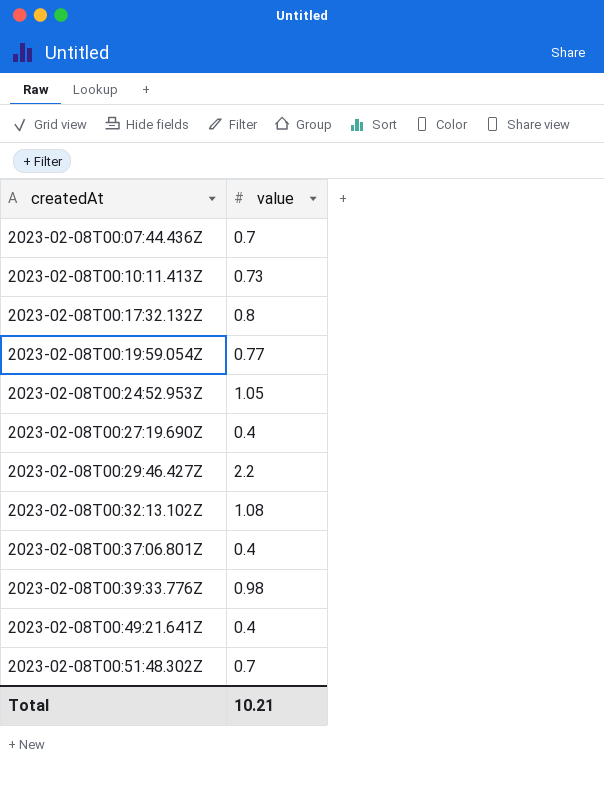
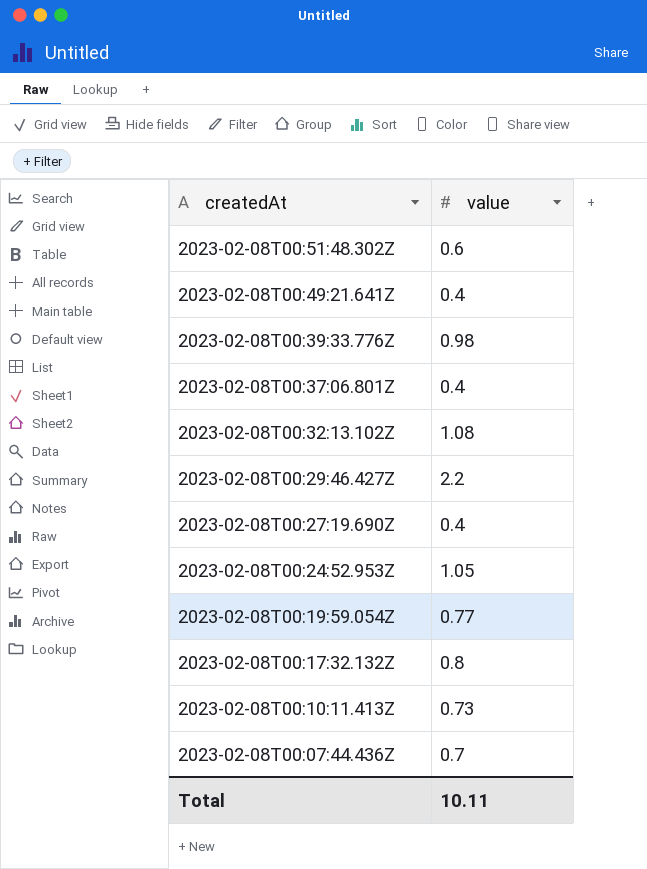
row order: createdAt ascending -> createdAt descending
2023-02-08T00:51:48.302Z | value: 0.7 -> 0.6
Total | value: 10.21 -> 10.11

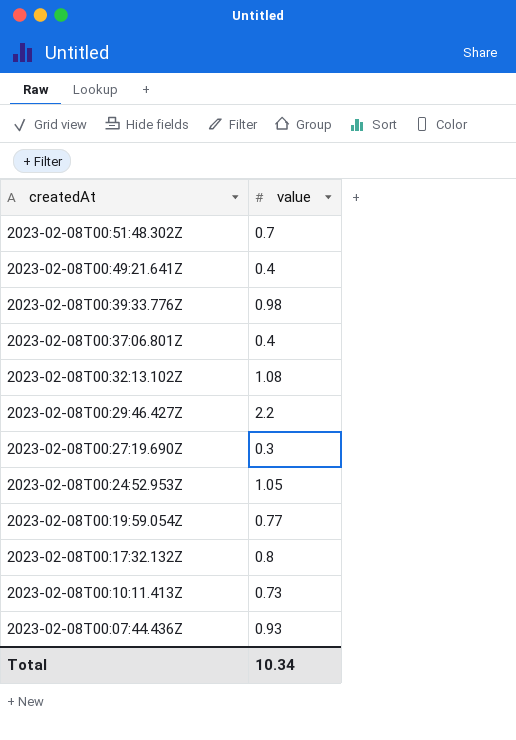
2023-02-08T00:51:48.302Z | value: 0.6 -> 0.7
2023-02-08T00:27:19.690Z | value: 0.4 -> 0.3
2023-02-08T00:07:44.436Z | value: 0.7 -> 0.93
Total | value: 10.11 -> 10.34

